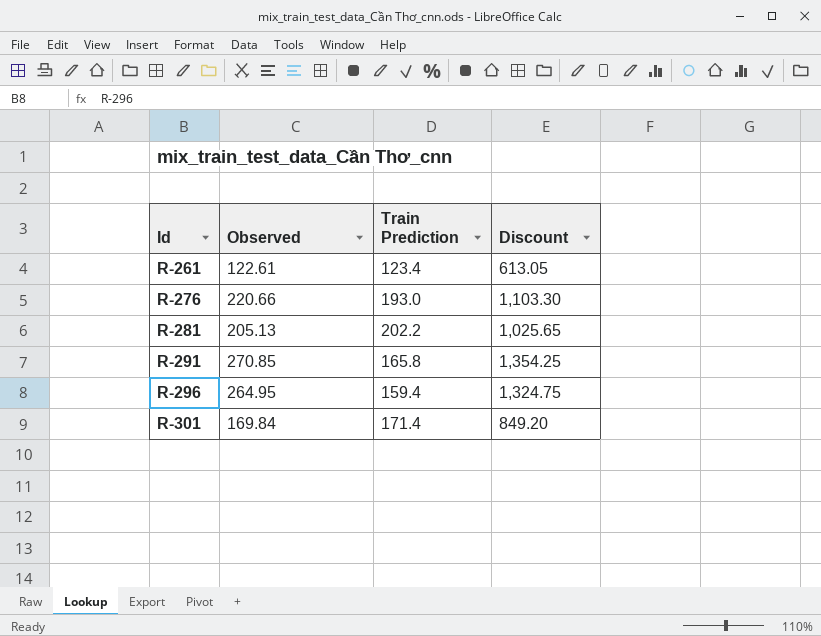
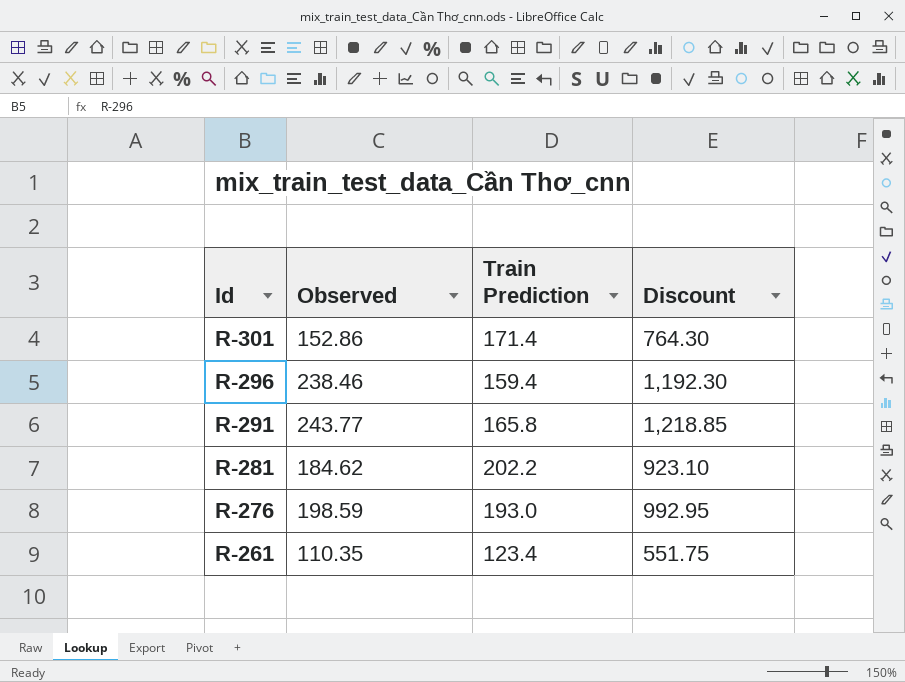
row order: Id ascending -> Id descending
R-301 | Observed: 169.84 -> 152.86
R-301 | Discount: 849.20 -> 764.30
R-296 | Observed: 264.95 -> 238.46
R-296 | Discount: 1,324.75 -> 1,192.30
R-291 | Observed: 270.85 -> 243.77
R-291 | Discount: 1,354.25 -> 1,218.85
R-281 | Observed: 205.13 -> 184.62
R-281 | Discount: 1,025.65 -> 923.10
R-276 | Observed: 220.66 -> 198.59
R-276 | Discount: 1,103.30 -> 992.95
R-261 | Observed: 122.61 -> 110.35
R-261 | Discount: 613.05 -> 551.75

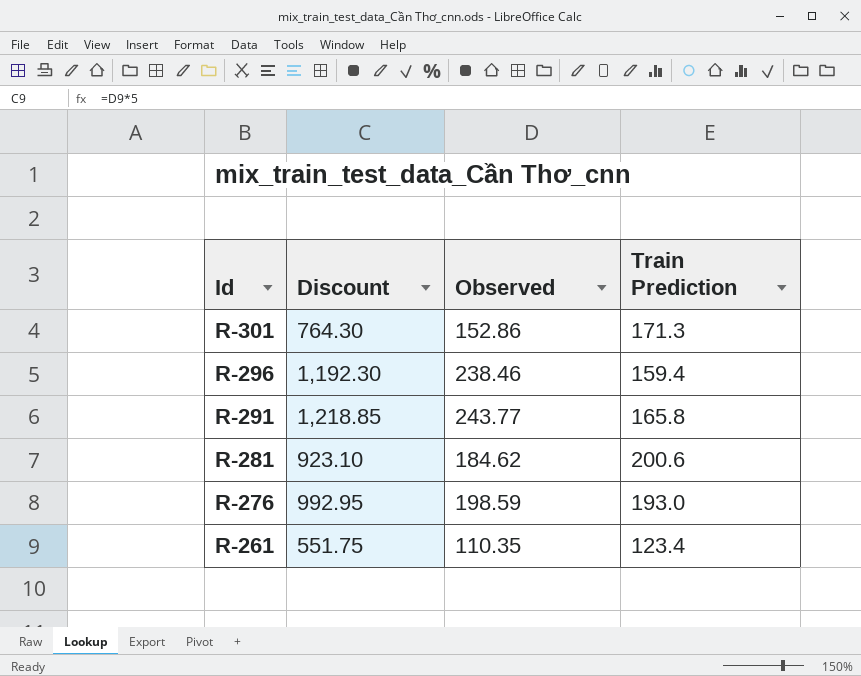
column Discount | position: 4 -> 2
R-301 | Train Prediction: 171.4 -> 171.3
R-281 | Train Prediction: 202.2 -> 200.6

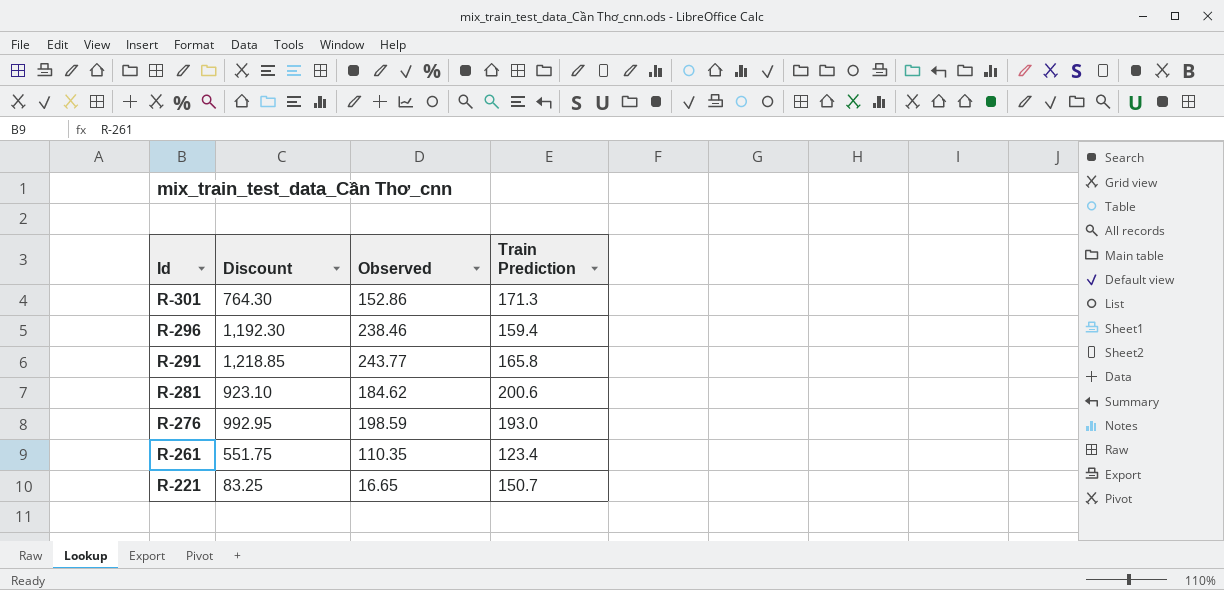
row R-221: none -> 83.25 | 16.65 | 150.7

